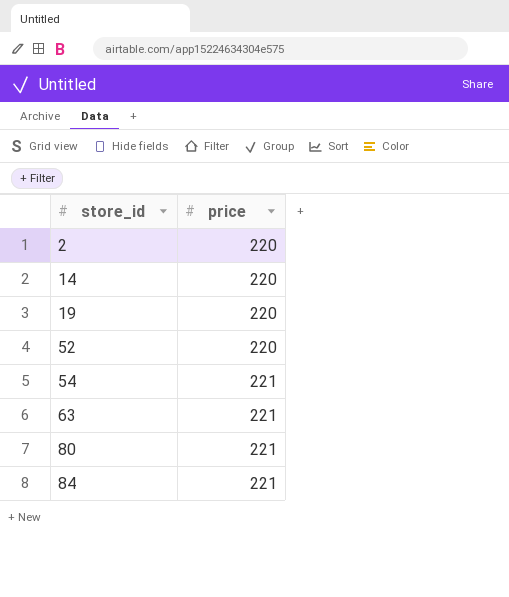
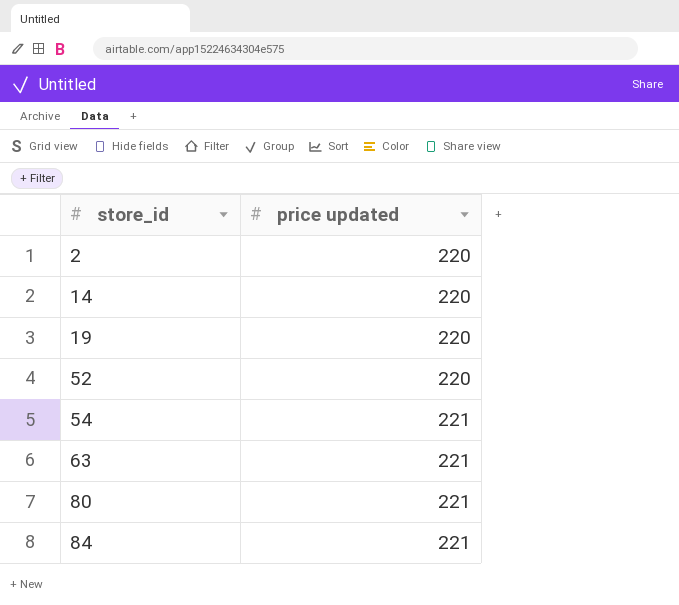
column name: price -> price updated

